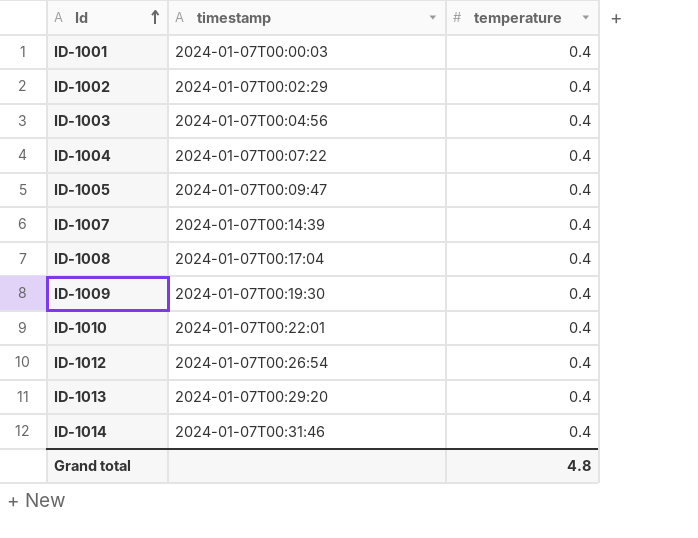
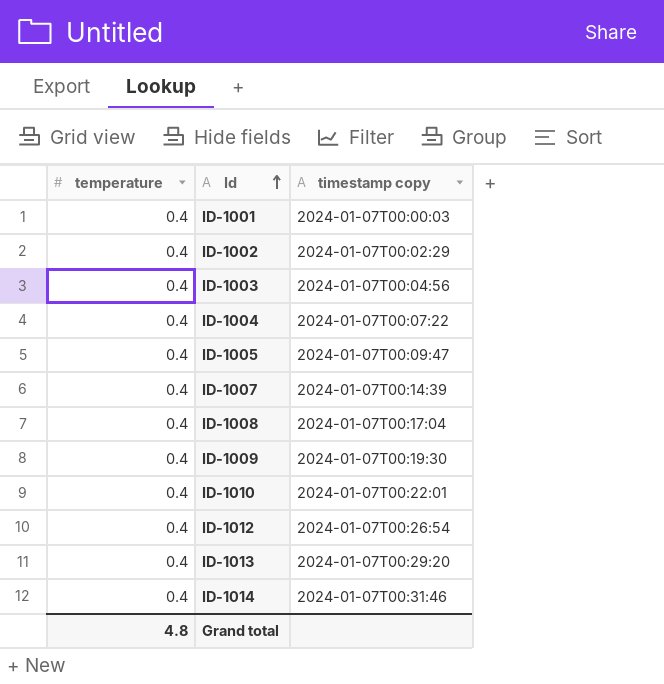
column temperature | position: 3 -> 1
column name: timestamp -> timestamp copy

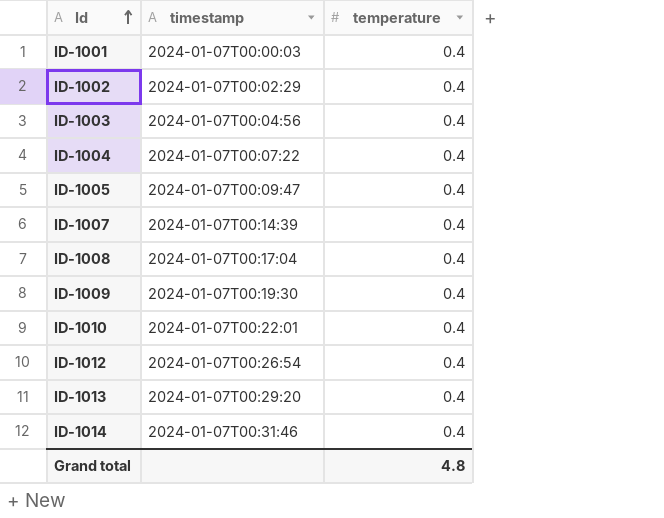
column name: timestamp copy -> timestamp
column temperature | position: 1 -> 3

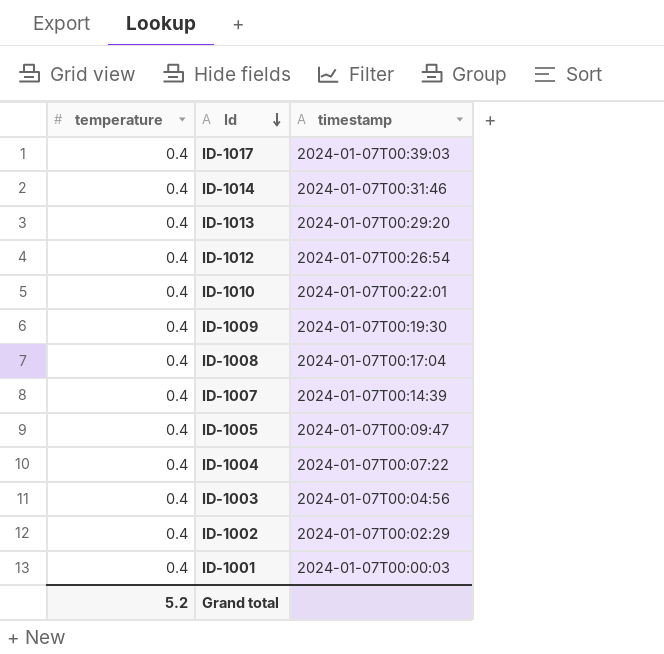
row order: Id ascending -> Id descending
column temperature | position: 3 -> 1
row ID-1017: none -> 0.4 | 2024-01-07T00:39:03
Grand total | temperature: 4.8 -> 5.2

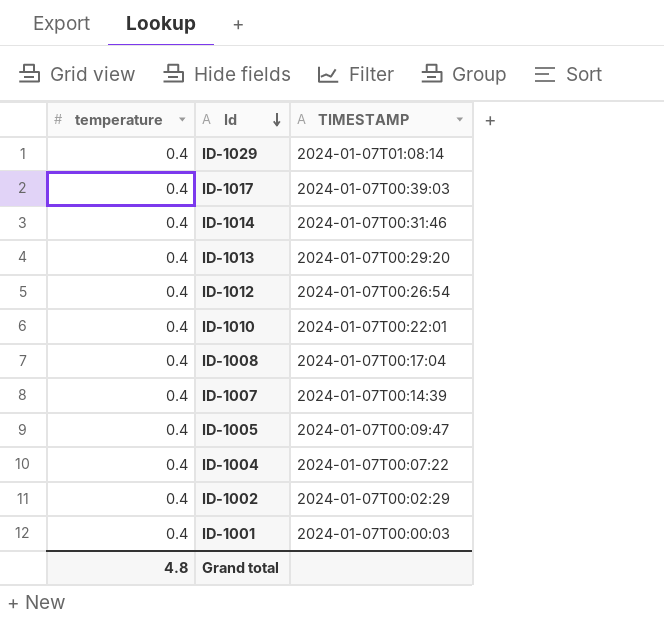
column name: timestamp -> TIMESTAMP
row ID-1009: 0.4 | 2024-01-07T00:19:30 -> none
row ID-1003: 0.4 | 2024-01-07T00:04:56 -> none
row ID-1029: none -> 0.4 | 2024-01-07T01:08:14
Grand total | temperature: 5.2 -> 4.8

